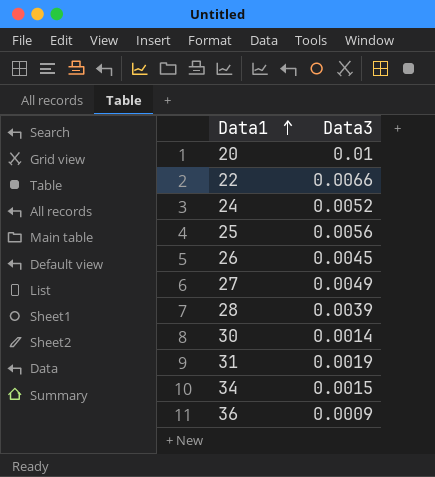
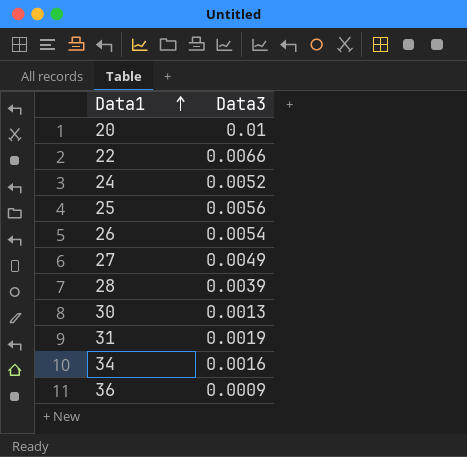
26 | Data3: 0.0045 -> 0.0054
30 | Data3: 0.0014 -> 0.0013
34 | Data3: 0.0015 -> 0.0016

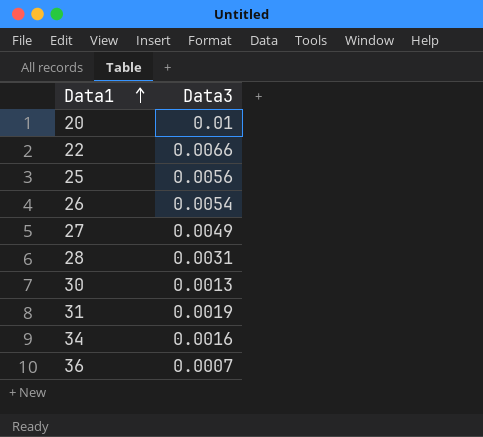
row 24: 0.0052 -> none
28 | Data3: 0.0039 -> 0.0031
36 | Data3: 0.0009 -> 0.0007

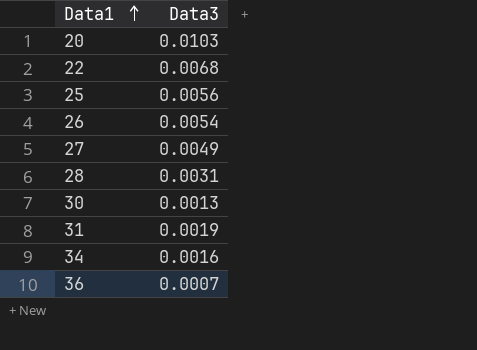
20 | Data3: 0.01 -> 0.0103
22 | Data3: 0.0066 -> 0.0068

